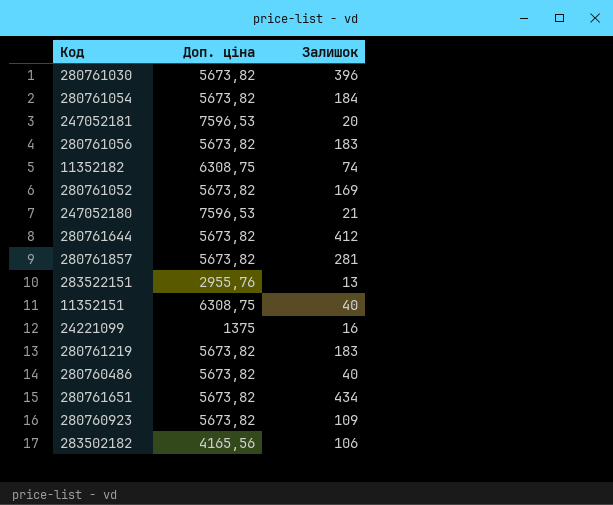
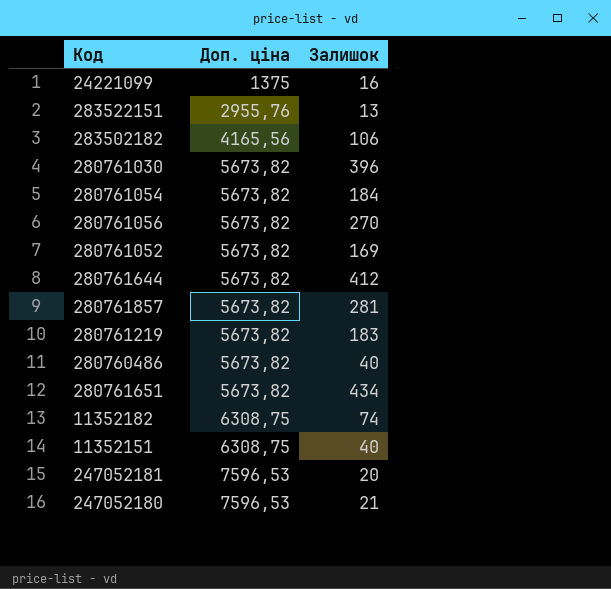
row order: none -> Доп. ціна ascending
row 280760923: 5673,82 | 109 -> none
280761056 | Залишок: 183 -> 270

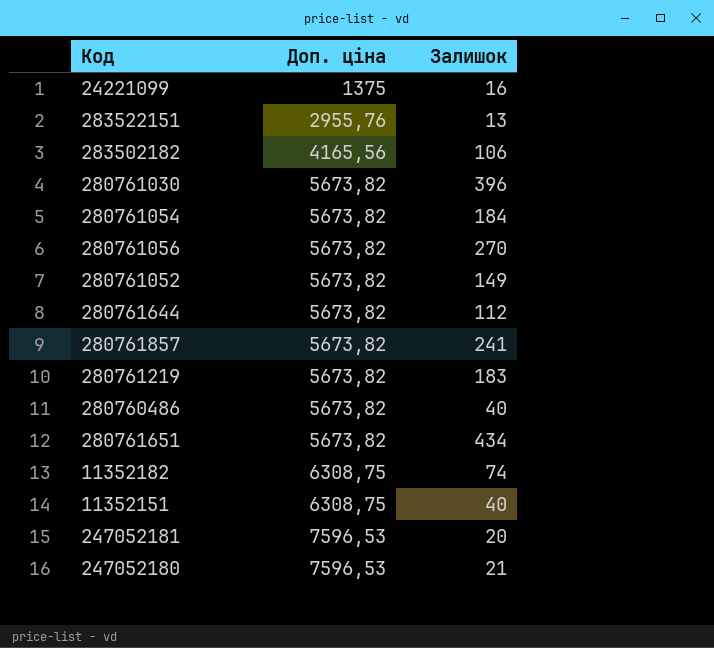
280761052 | Залишок: 169 -> 149
280761644 | Залишок: 412 -> 112
280761857 | Залишок: 281 -> 241

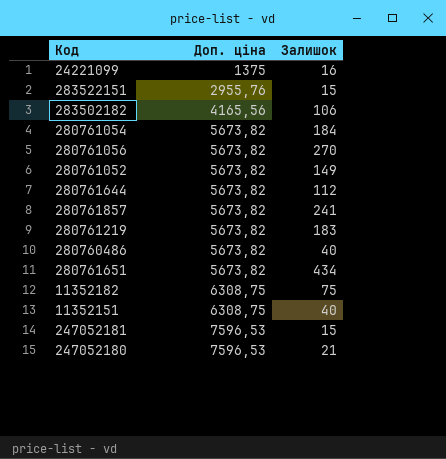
row 280761030: 5673,82 | 396 -> none
283522151 | Залишок: 13 -> 15
11352182 | Залишок: 74 -> 75
247052181 | Залишок: 20 -> 15

